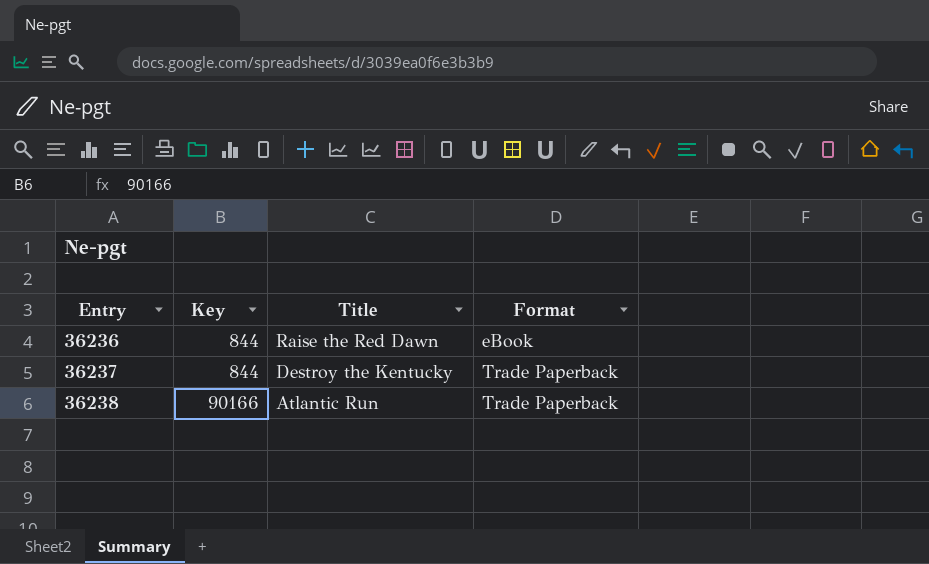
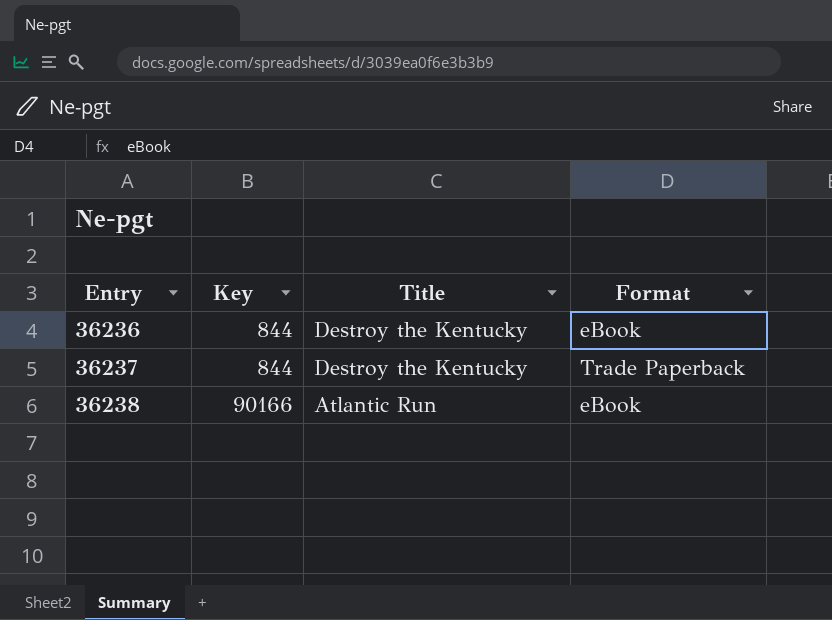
36236 | Title: Raise the Red Dawn -> Destroy the Kentucky
36238 | Format: Trade Paperback -> eBook

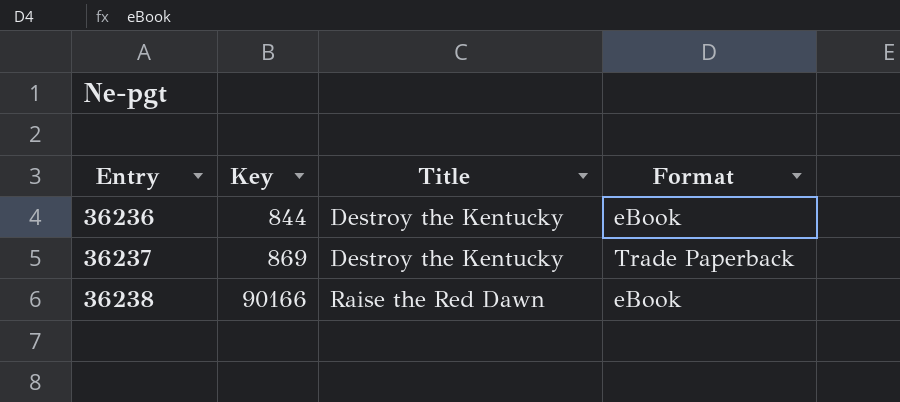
36237 | Key: 844 -> 869
36238 | Title: Atlantic Run -> Raise the Red Dawn

